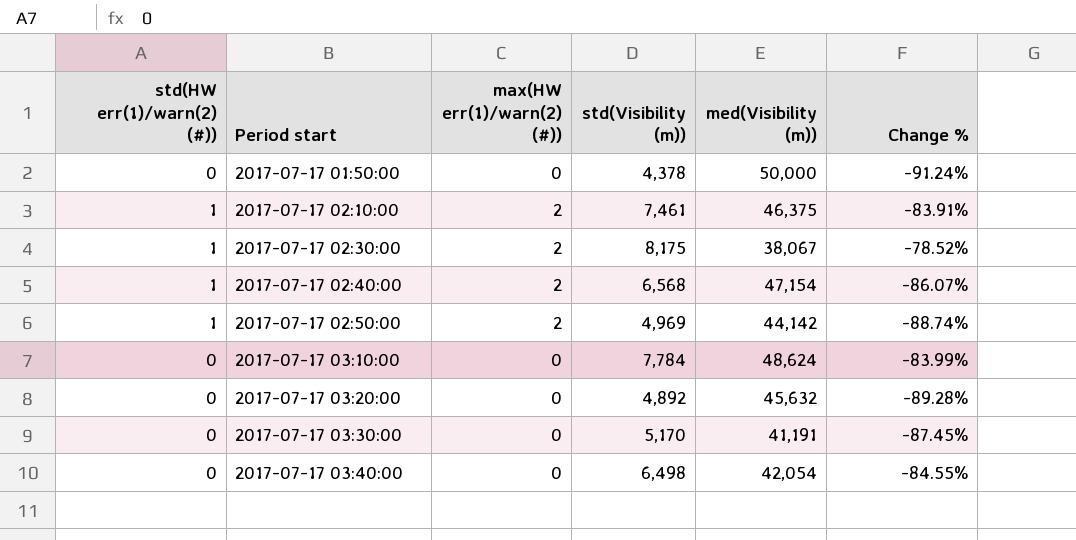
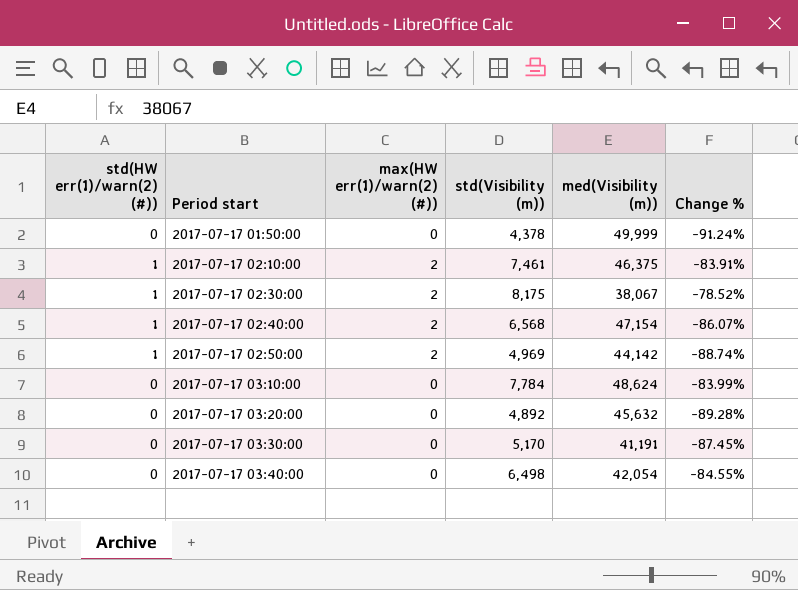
2017-07-17 01:50:00 | med(Visibility (m)): 50,000 -> 49,999

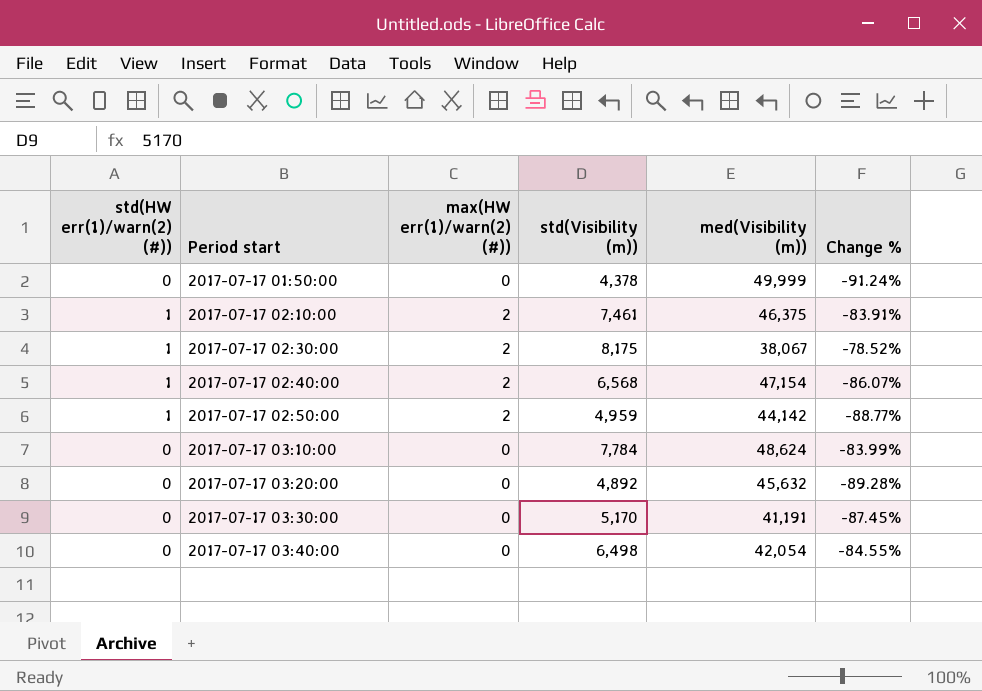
2017-07-17 02:50:00 | std(Visibility (m)): 4,969 -> 4,959
2017-07-17 02:50:00 | Change %: -88.74% -> -88.77%

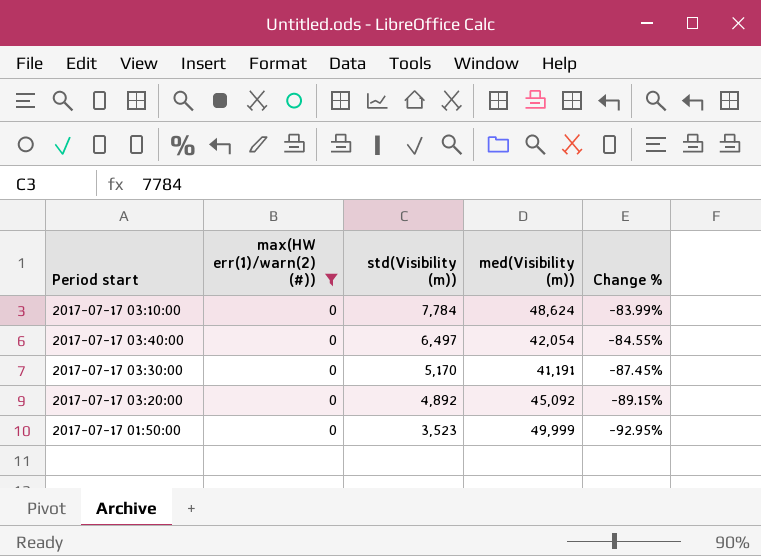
filter: none -> max(HW err(1)/warn(2) (#)) = 0
row order: Period start ascending -> std(Visibility (m)) descending
column std(HW err(1)/warn(2) (#)) | position: 1 -> none
2017-07-17 03:40:00 | std(Visibility (m)): 6,498 -> 6,497
2017-07-17 03:20:00 | med(Visibility (m)): 45,632 -> 45,092
2017-07-17 03:20:00 | Change %: -89.28% -> -89.15%
2017-07-17 01:50:00 | std(Visibility (m)): 4,378 -> 3,523
2017-07-17 01:50:00 | Change %: -91.24% -> -92.95%

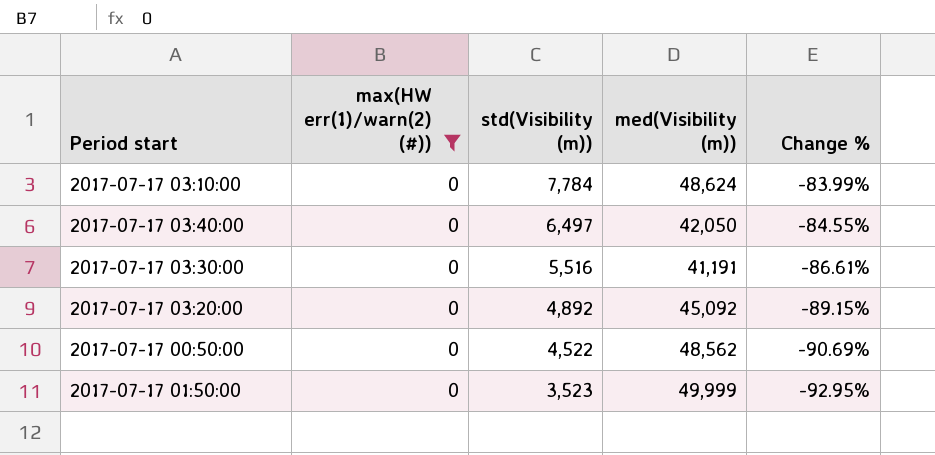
2017-07-17 03:40:00 | med(Visibility (m)): 42,054 -> 42,050
2017-07-17 03:30:00 | std(Visibility (m)): 5,170 -> 5,516
2017-07-17 03:30:00 | Change %: -87.45% -> -86.61%
row 2017-07-17 00:50:00: none -> 0 | 4,522 | 48,562 | -90.69%

